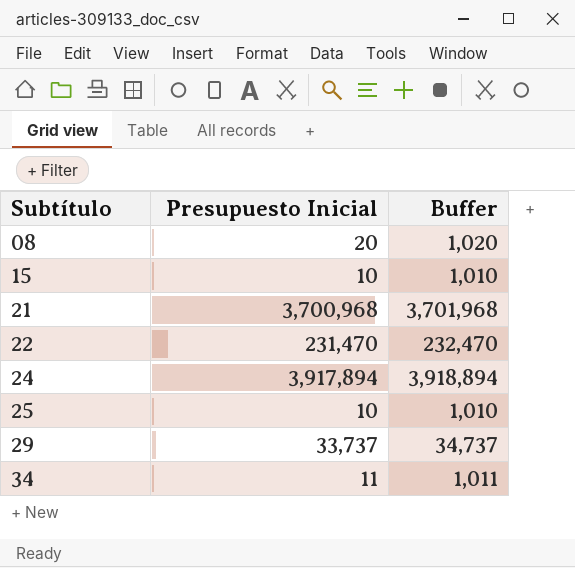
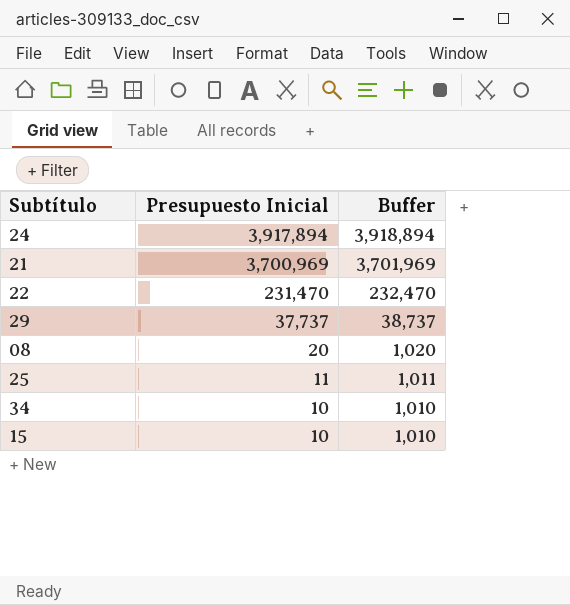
row order: Subtítulo ascending -> Presupuesto Inicial descending
21 | Presupuesto Inicial: 3,700,968 -> 3,700,969
21 | Buffer: 3,701,968 -> 3,701,969
29 | Presupuesto Inicial: 33,737 -> 37,737
29 | Buffer: 34,737 -> 38,737
25 | Presupuesto Inicial: 10 -> 11
25 | Buffer: 1,010 -> 1,011
34 | Presupuesto Inicial: 11 -> 10
34 | Buffer: 1,011 -> 1,010

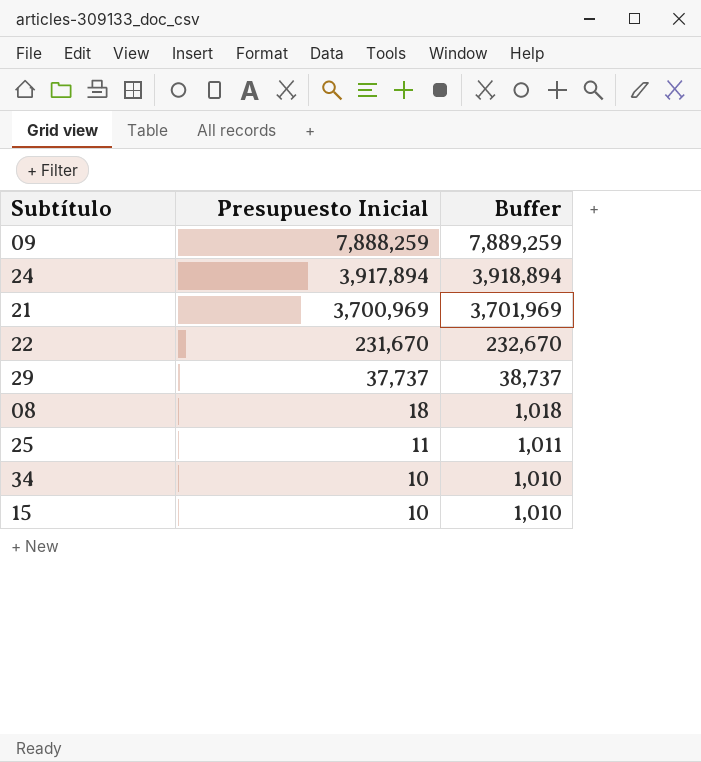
row 09: none -> 7,888,259 | 7,889,259
22 | Presupuesto Inicial: 231,470 -> 231,670
22 | Buffer: 232,470 -> 232,670
08 | Presupuesto Inicial: 20 -> 18
08 | Buffer: 1,020 -> 1,018

